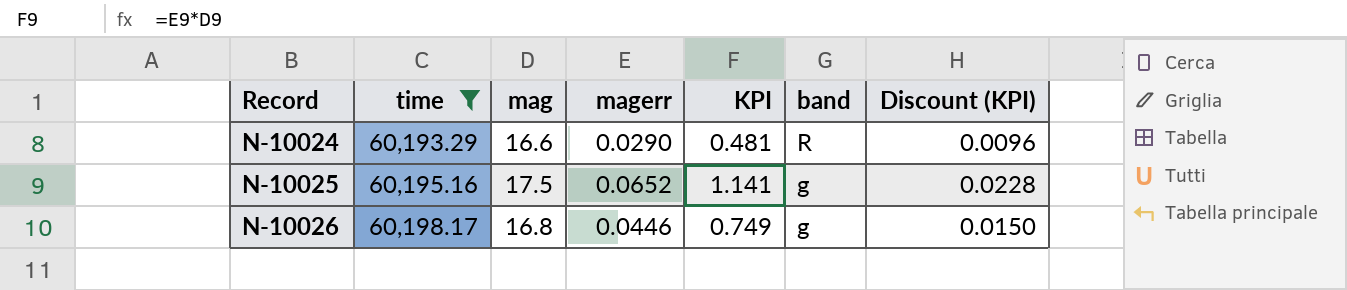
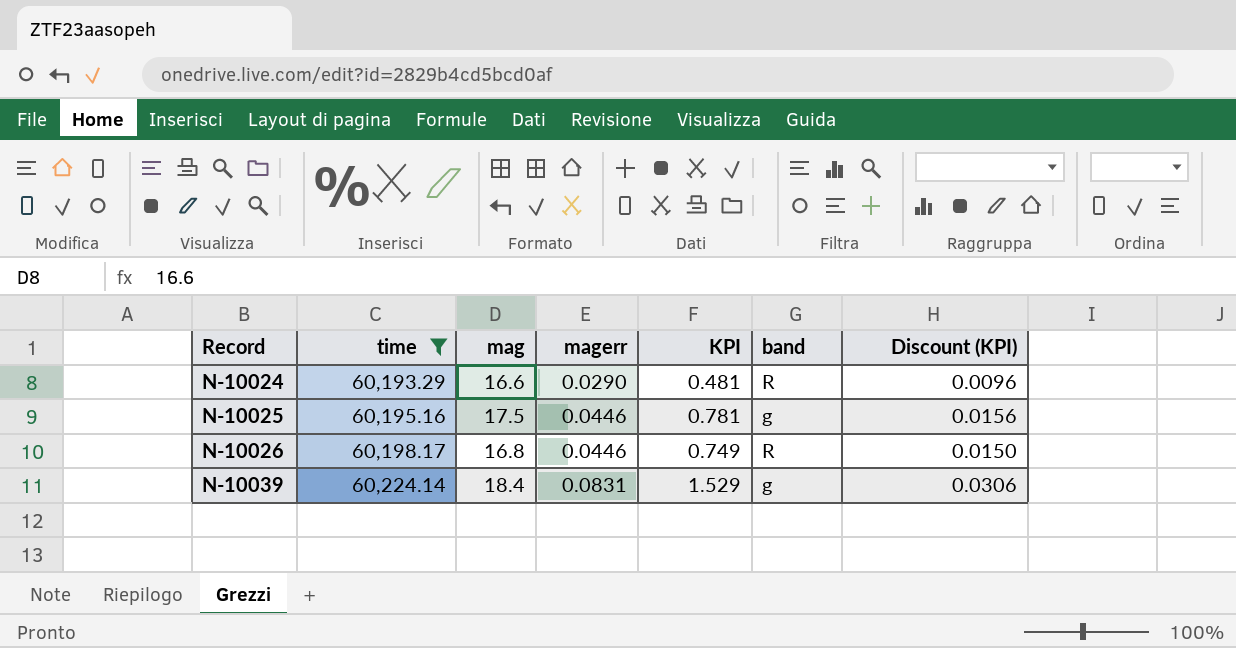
N-10025 | magerr: 0.0652 -> 0.0446
N-10025 | KPI: 1.141 -> 0.781
N-10025 | Discount (KPI): 0.0228 -> 0.0156
N-10026 | band: g -> R
row N-10039: none -> 60,224.14 | 18.4 | 0.0831 | 1.529 | g | 0.0306

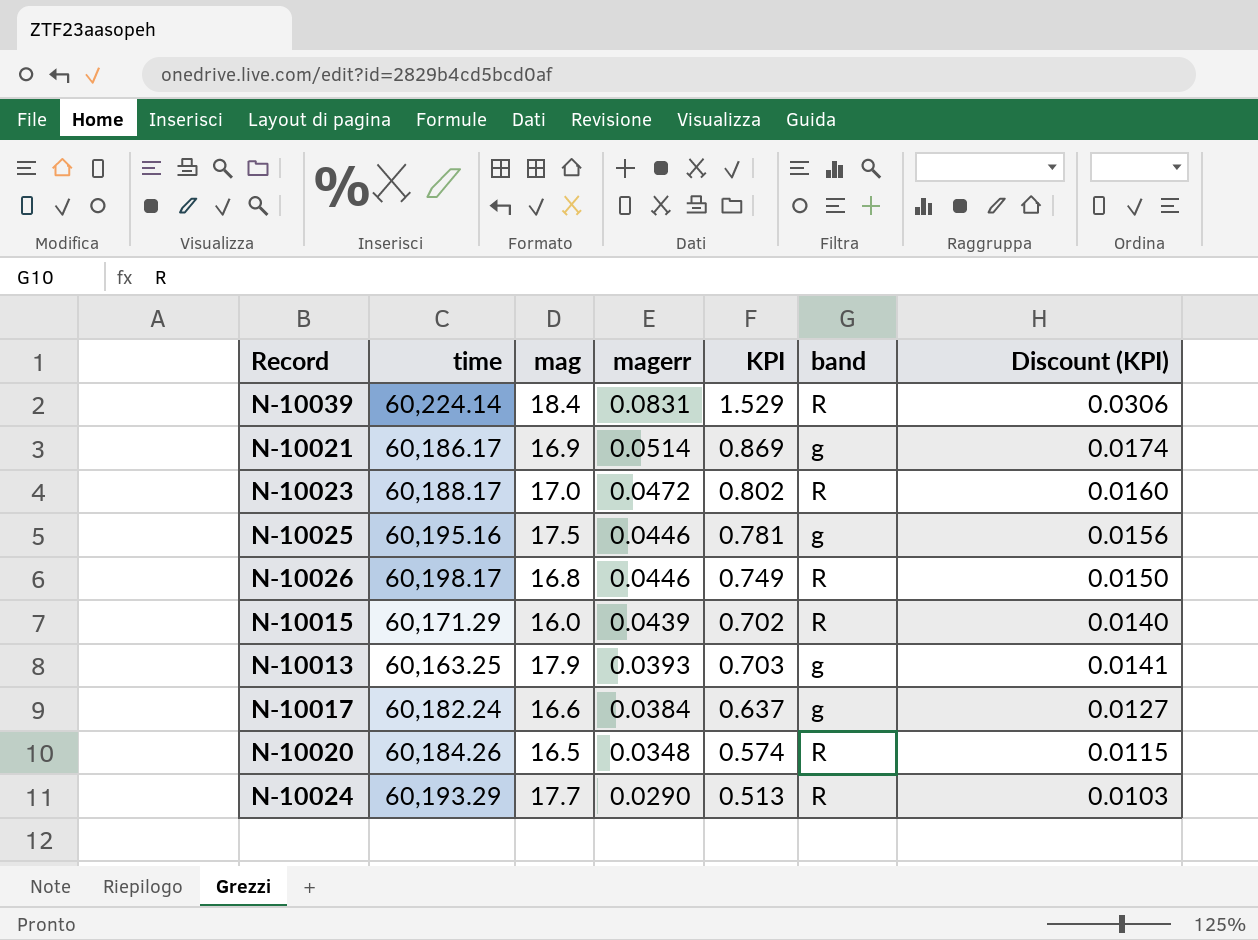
filter: time >= 60,193.29 -> none
row order: Record ascending -> magerr descending
N-10039 | band: g -> R
N-10024 | mag: 16.6 -> 17.7
N-10024 | KPI: 0.481 -> 0.513
N-10024 | Discount (KPI): 0.0096 -> 0.0103

